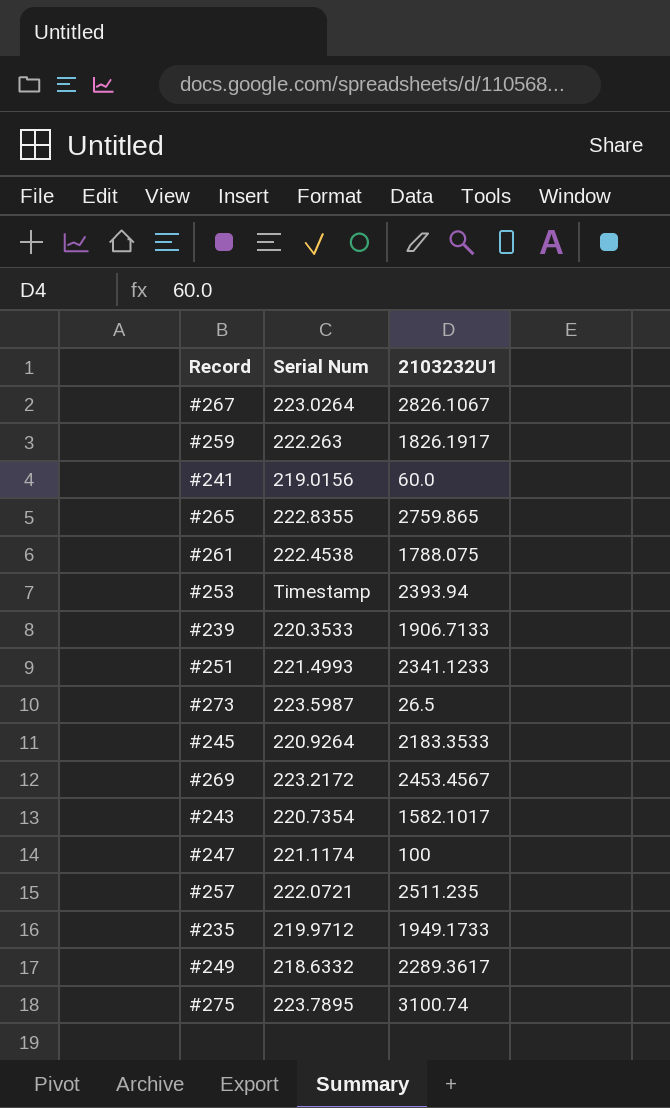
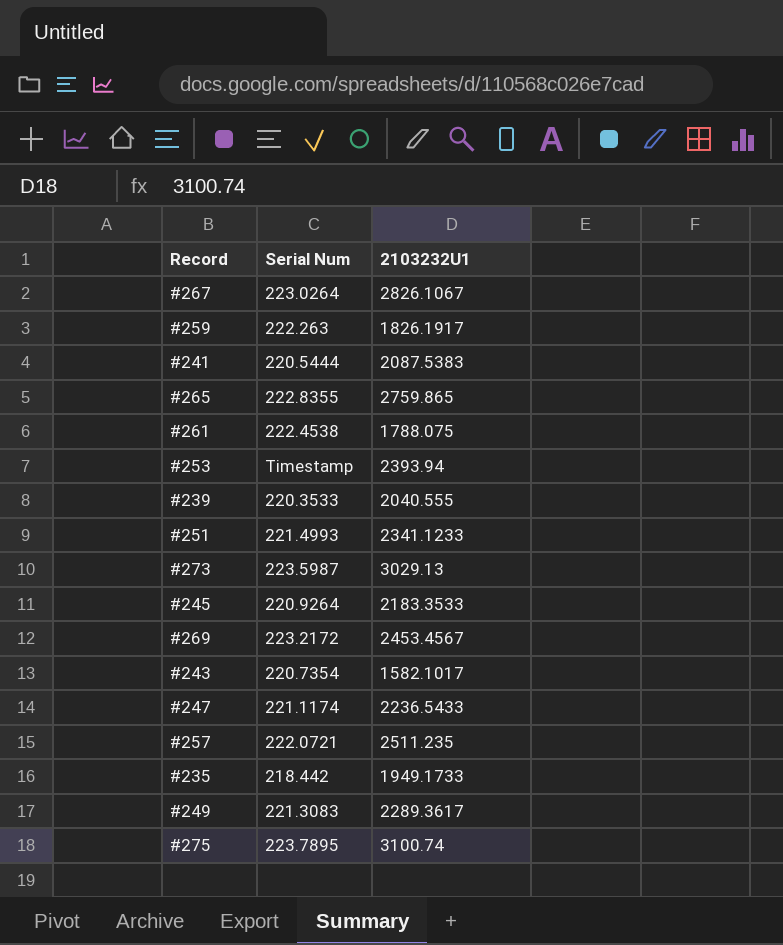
#241 | Serial Num: 219.0156 -> 220.5444
#241 | 2103232U1: 60.0 -> 2087.5383
#239 | 2103232U1: 1906.7133 -> 2040.555
#273 | 2103232U1: 26.5 -> 3029.13
#247 | 2103232U1: 100 -> 2236.5433
#235 | Serial Num: 219.9712 -> 218.442
#249 | Serial Num: 218.6332 -> 221.3083

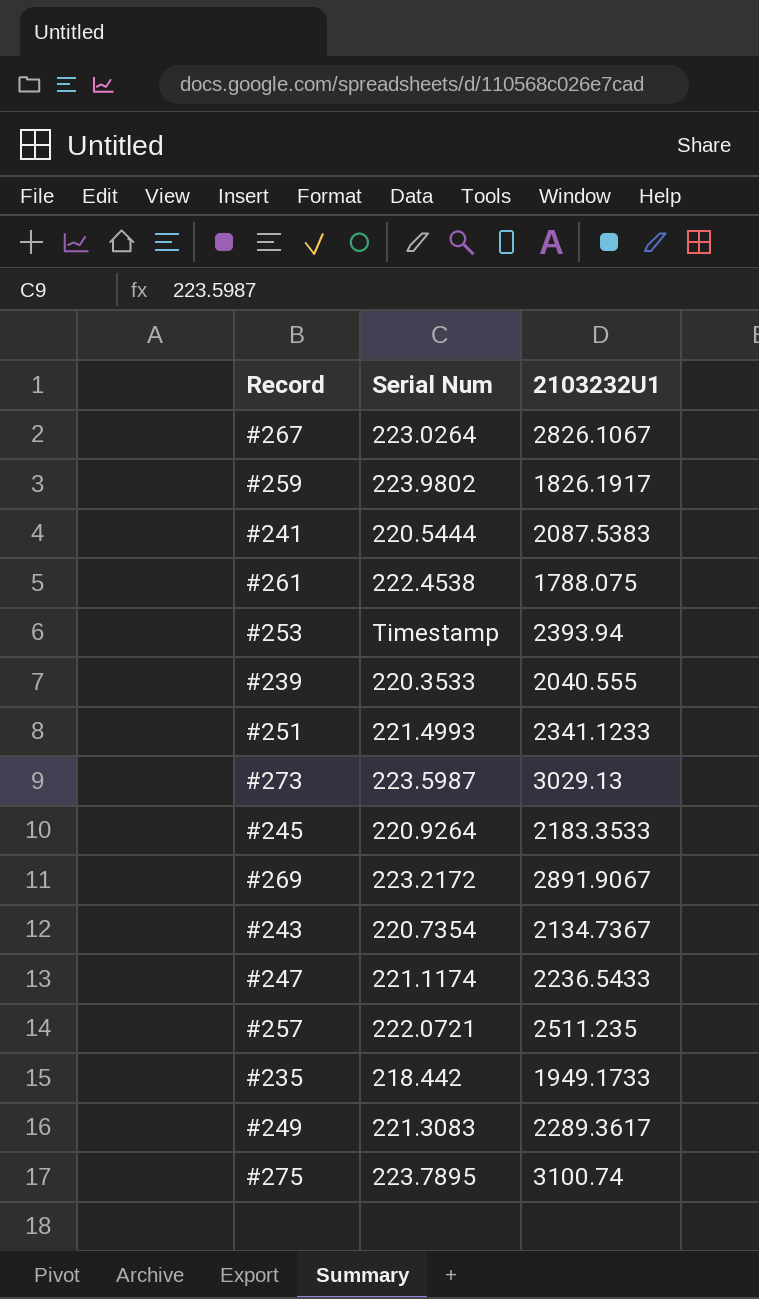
row #265: 222.8355 | 2759.865 -> none
#259 | Serial Num: 222.263 -> 223.9802
#269 | 2103232U1: 2453.4567 -> 2891.9067
#243 | 2103232U1: 1582.1017 -> 2134.7367

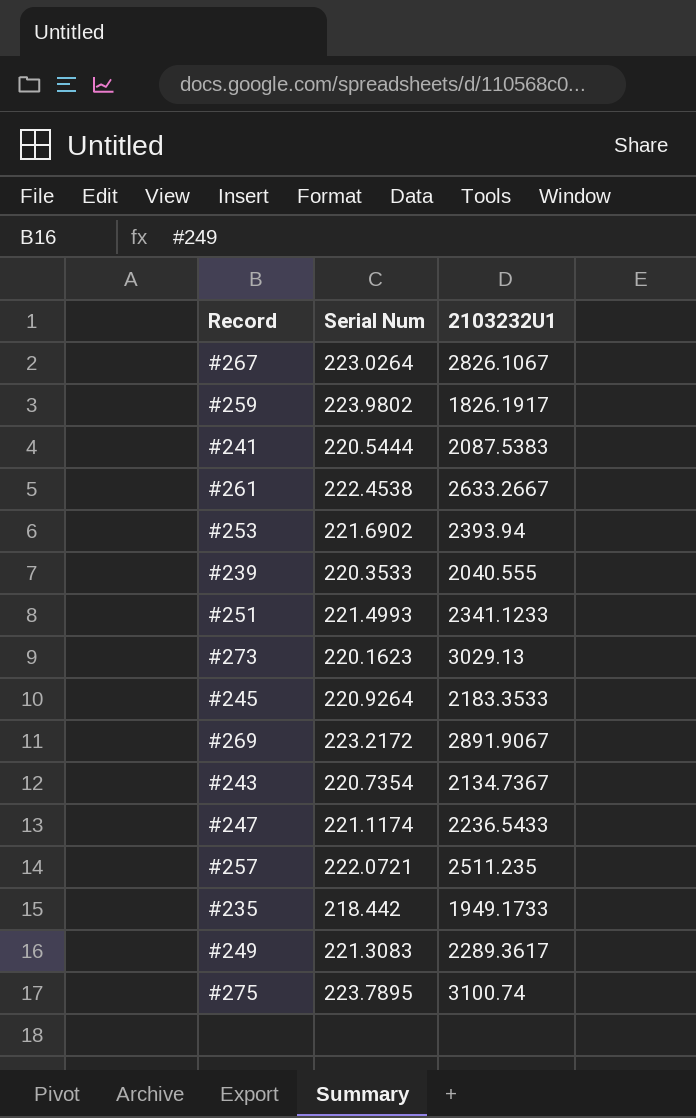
#261 | 2103232U1: 1788.075 -> 2633.2667
#253 | Serial Num: Timestamp -> 221.6902
#273 | Serial Num: 223.5987 -> 220.1623

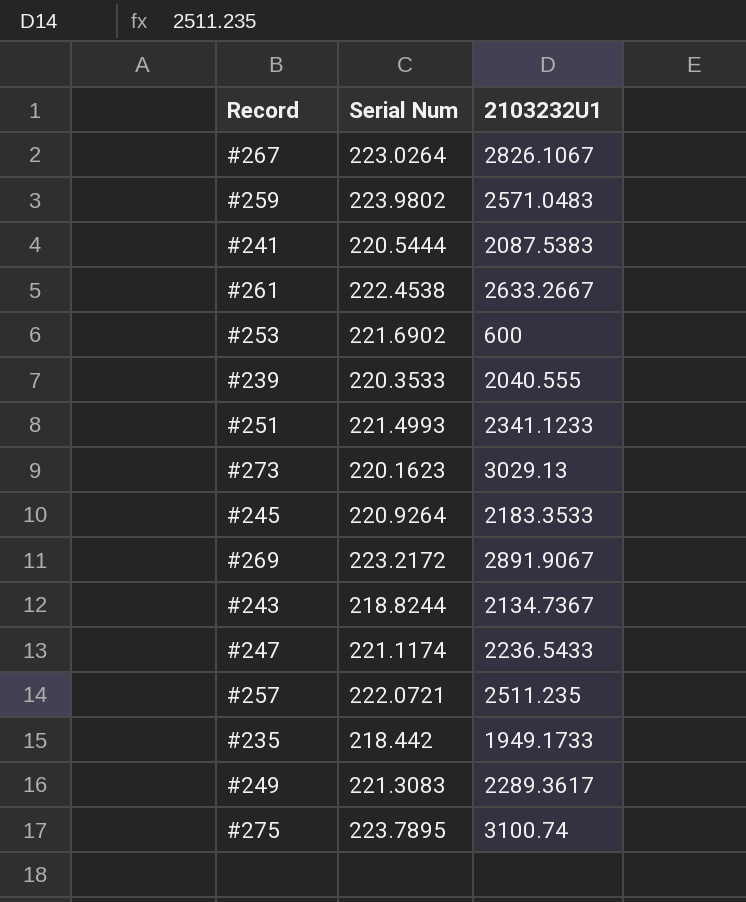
#259 | 2103232U1: 1826.1917 -> 2571.0483
#253 | 2103232U1: 2393.94 -> 600
#243 | Serial Num: 220.7354 -> 218.8244

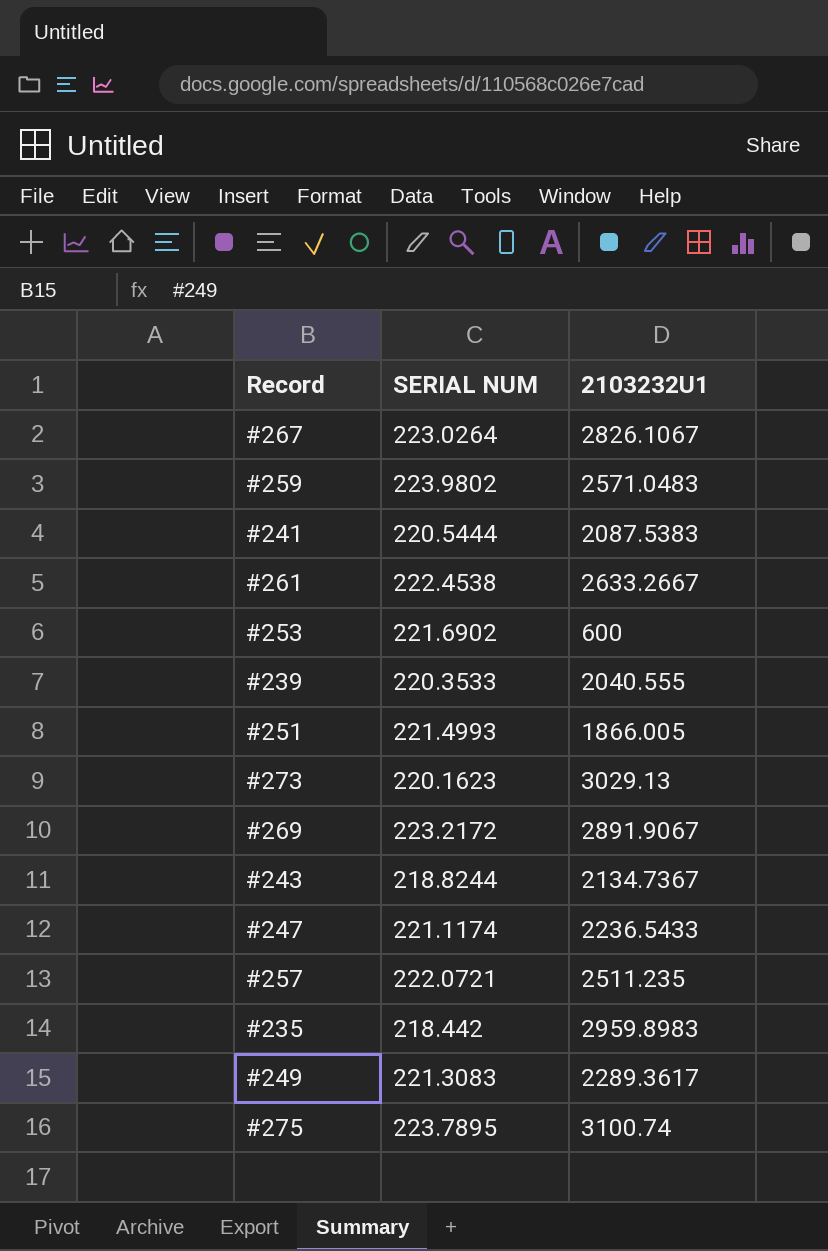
column name: Serial Num -> SERIAL NUM
row #245: 220.9264 | 2183.3533 -> none
#251 | 2103232U1: 2341.1233 -> 1866.005
#235 | 2103232U1: 1949.1733 -> 2959.8983

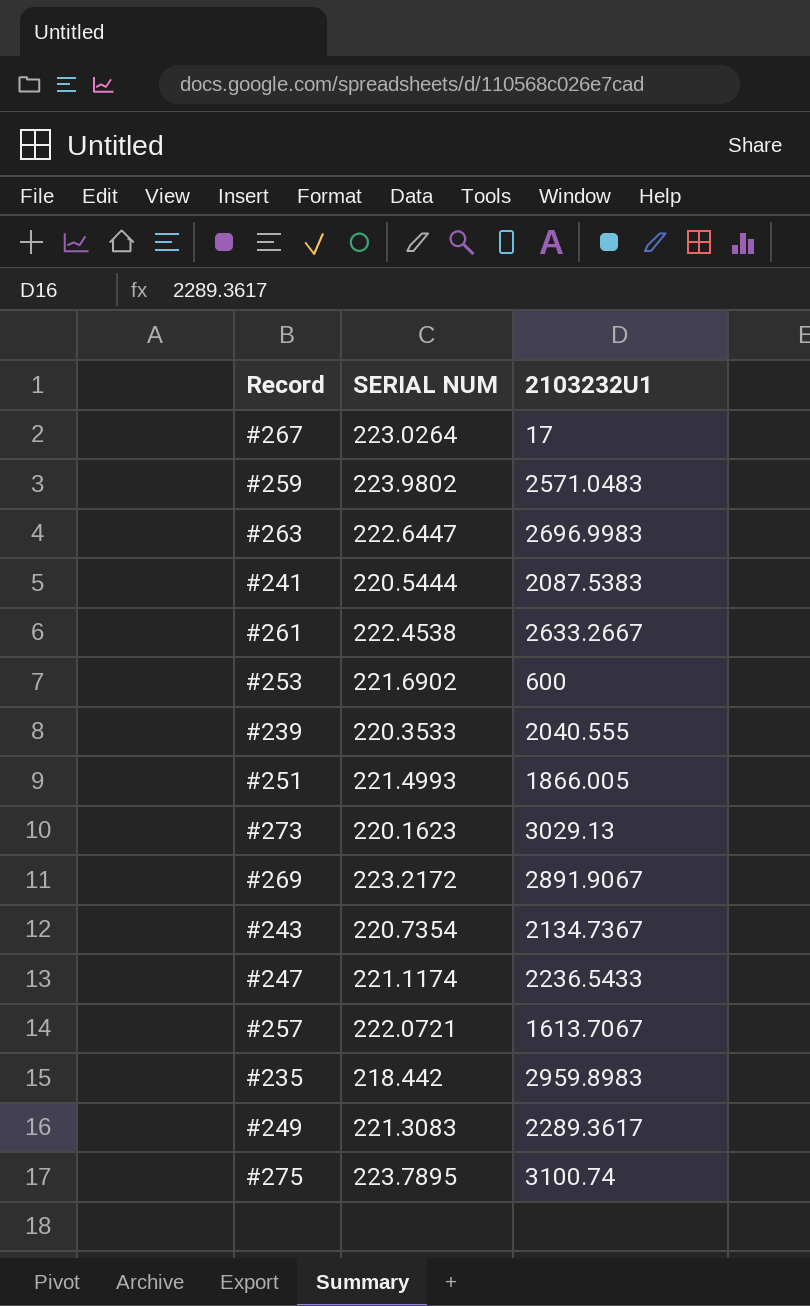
#267 | 2103232U1: 2826.1067 -> 17
row #263: none -> 222.6447 | 2696.9983
#243 | SERIAL NUM: 218.8244 -> 220.7354
#257 | 2103232U1: 2511.235 -> 1613.7067

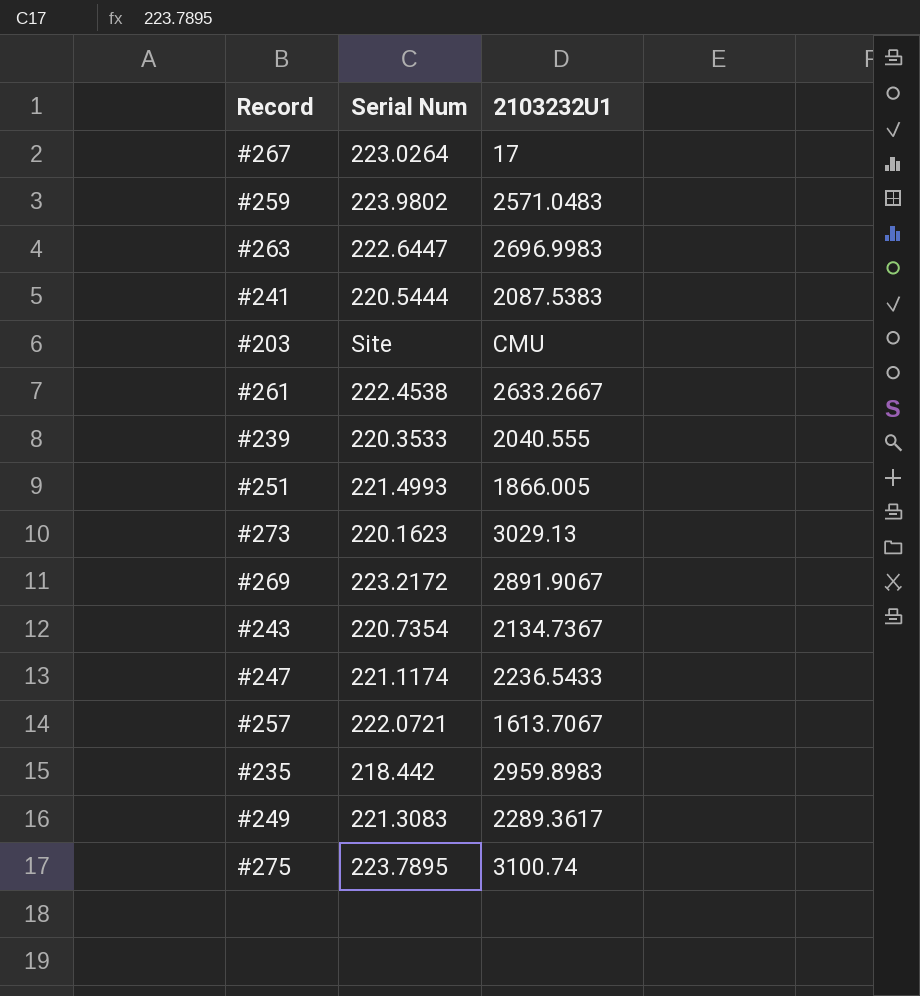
column name: SERIAL NUM -> Serial Num
row #253: 221.6902 | 600 -> none
row #203: none -> Site | CMU

